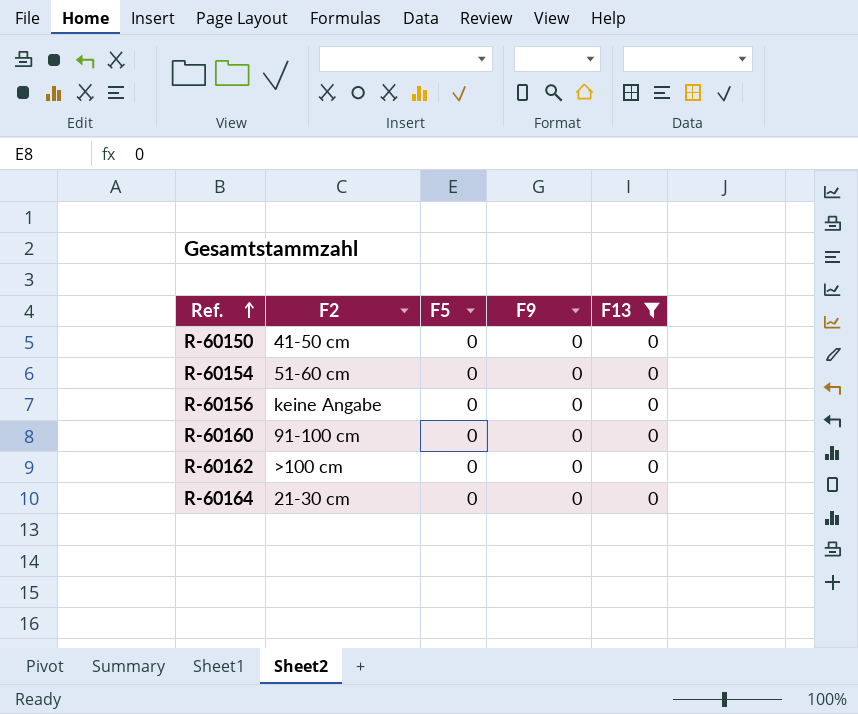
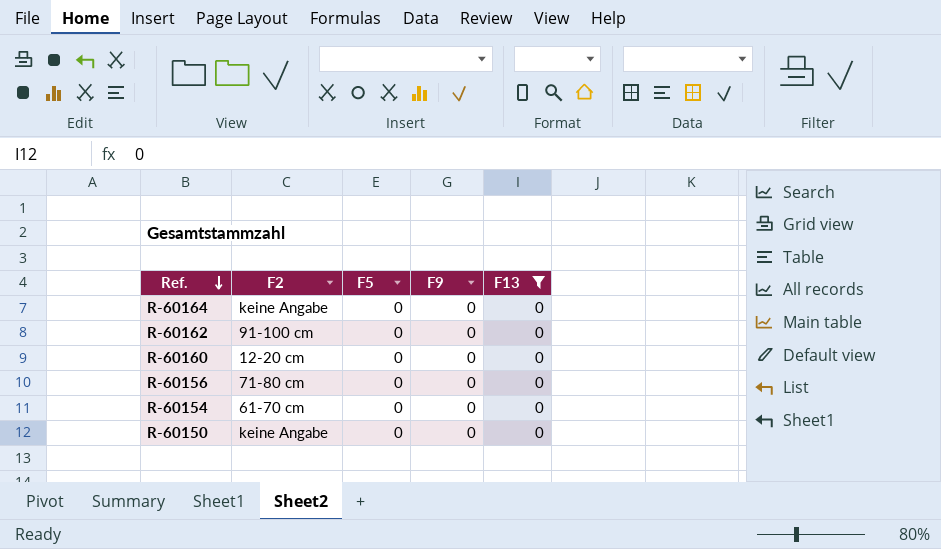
row order: Ref. ascending -> Ref. descending
R-60164 | F2: 21-30 cm -> keine Angabe
R-60162 | F2: >100 cm -> 91-100 cm
R-60160 | F2: 91-100 cm -> 12-20 cm
R-60156 | F2: keine Angabe -> 71-80 cm
R-60154 | F2: 51-60 cm -> 61-70 cm
R-60150 | F2: 41-50 cm -> keine Angabe

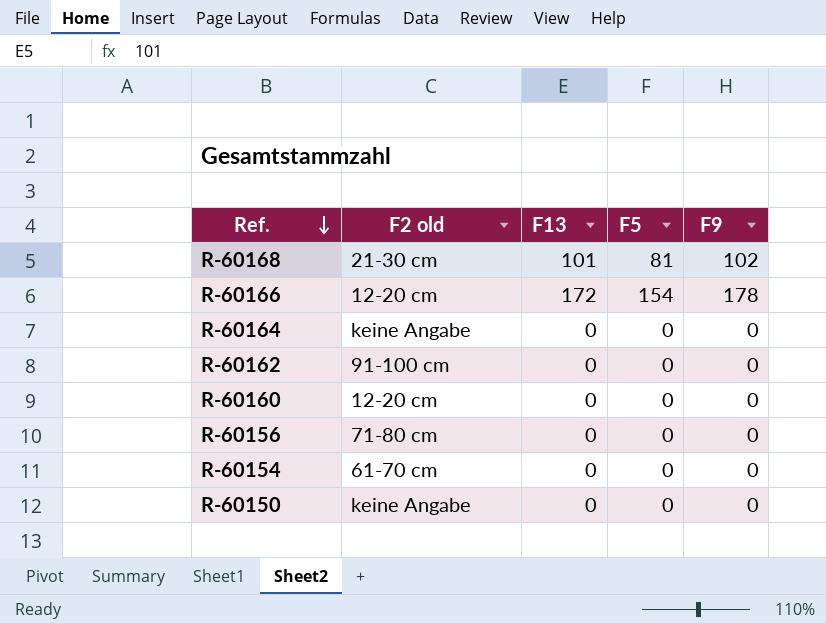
filter: F13 = 0 -> none
column name: F2 -> F2 old
column F13 | position: 5 -> 3

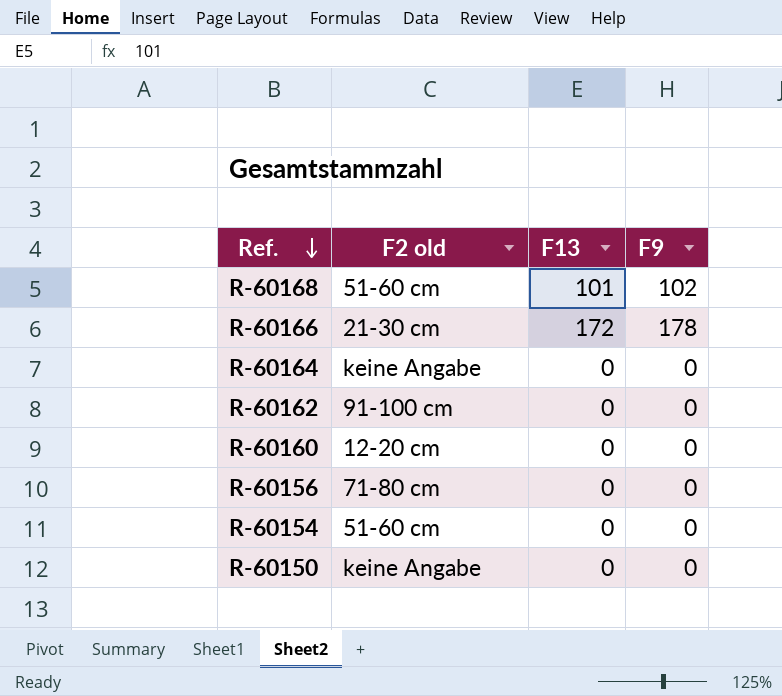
column F5 | position: 4 -> none
R-60168 | F2 old: 21-30 cm -> 51-60 cm
R-60166 | F2 old: 12-20 cm -> 21-30 cm
R-60154 | F2 old: 61-70 cm -> 51-60 cm

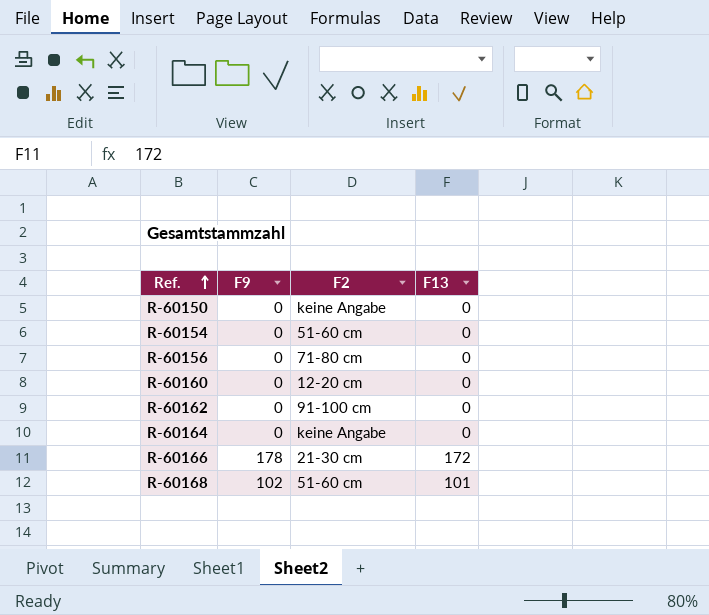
row order: Ref. descending -> Ref. ascending
column F9 | position: 4 -> 2
column name: F2 old -> F2

